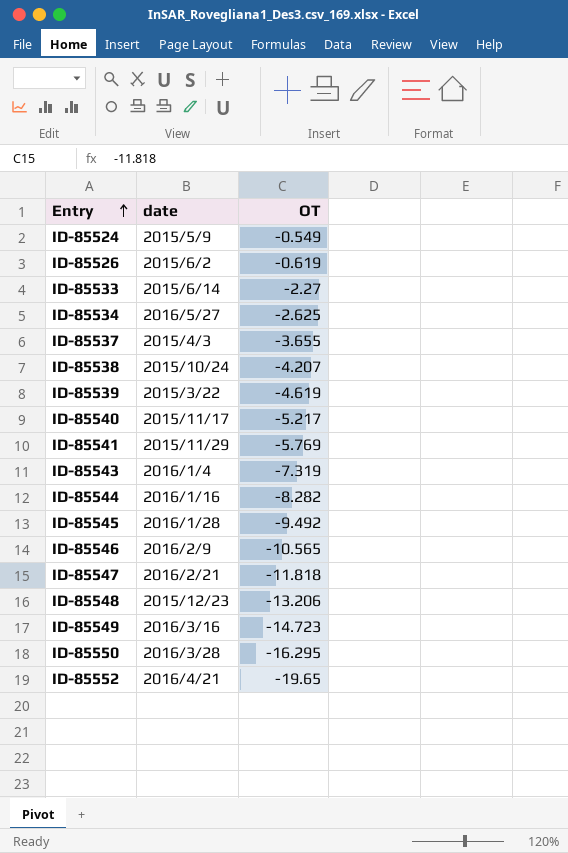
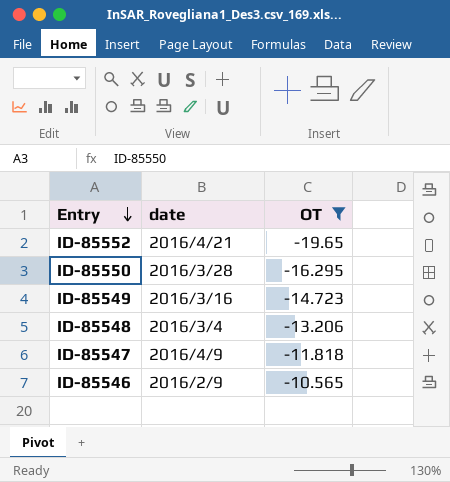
filter: none -> OT <= -10.565
row order: Entry ascending -> Entry descending
ID-85548 | date: 2015/12/23 -> 2016/3/4
ID-85547 | date: 2016/2/21 -> 2016/4/9

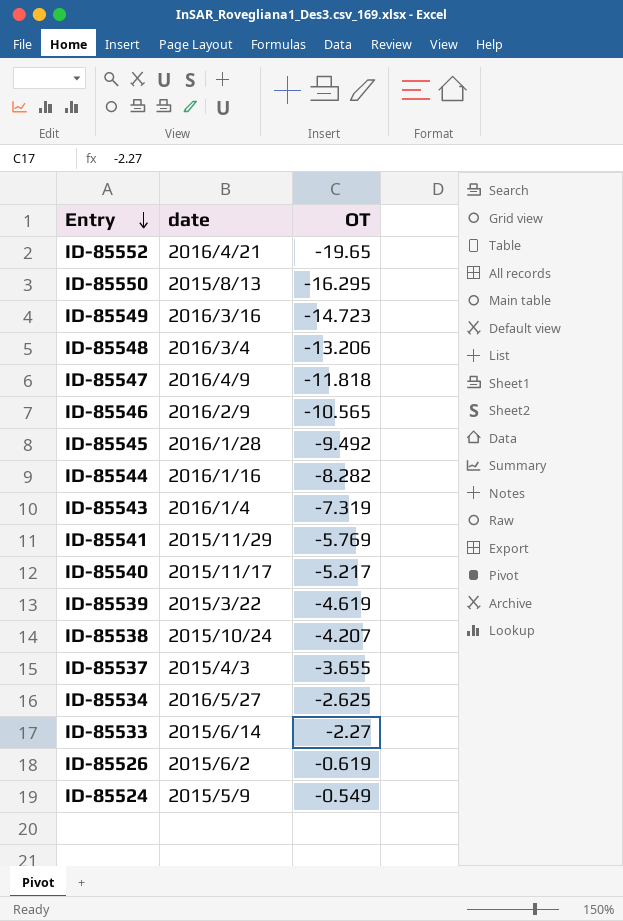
filter: OT <= -10.565 -> none
ID-85550 | date: 2016/3/28 -> 2015/8/13

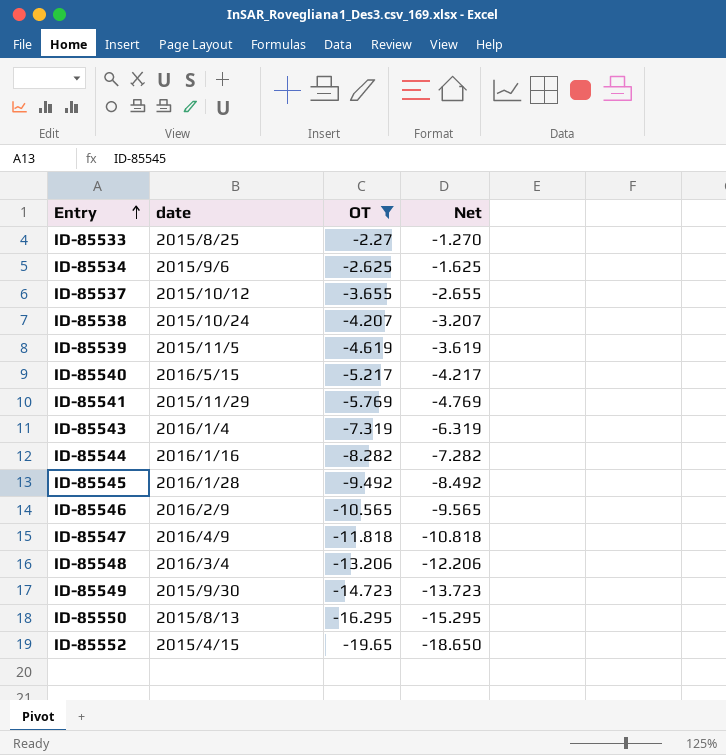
filter: none -> OT <= -2.27
row order: Entry descending -> Entry ascending
column Net | formula: none -> [OT] + 1
ID-85533 | date: 2015/6/14 -> 2015/8/25
ID-85534 | date: 2016/5/27 -> 2015/9/6
ID-85537 | date: 2015/4/3 -> 2015/10/12
ID-85539 | date: 2015/3/22 -> 2015/11/5
ID-85540 | date: 2015/11/17 -> 2016/5/15
ID-85549 | date: 2016/3/16 -> 2015/9/30
ID-85552 | date: 2016/4/21 -> 2015/4/15

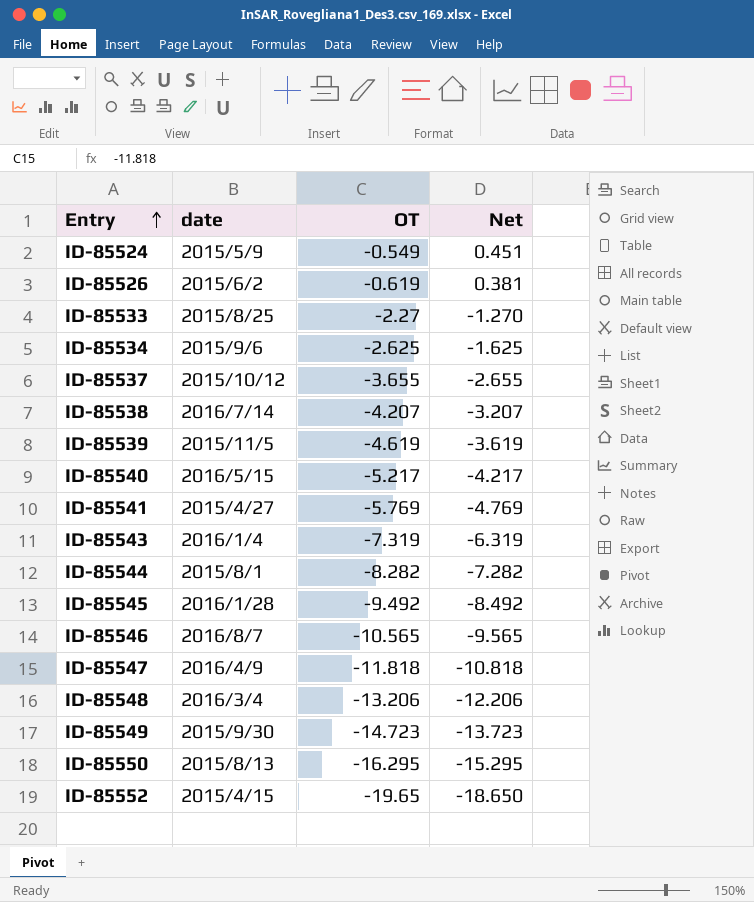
filter: OT <= -2.27 -> none
ID-85538 | date: 2015/10/24 -> 2016/7/14
ID-85541 | date: 2015/11/29 -> 2015/4/27
ID-85544 | date: 2016/1/16 -> 2015/8/1
ID-85546 | date: 2016/2/9 -> 2016/8/7

